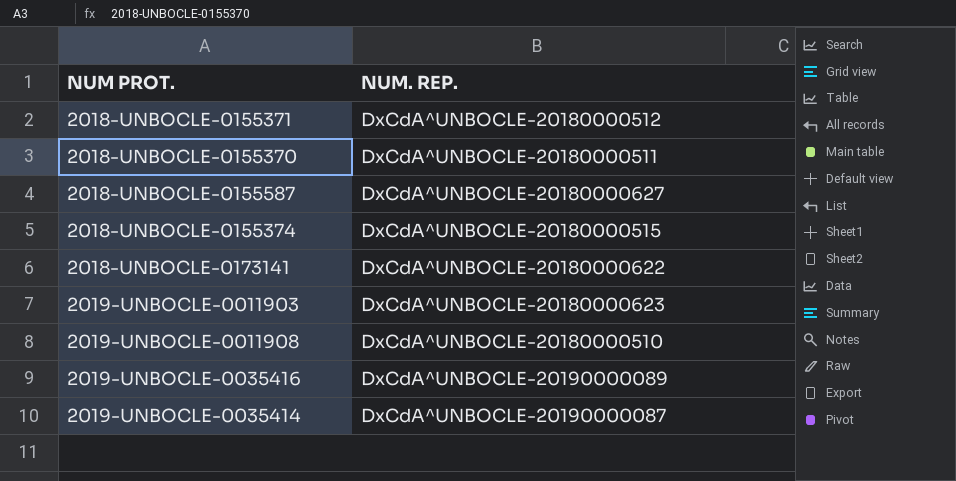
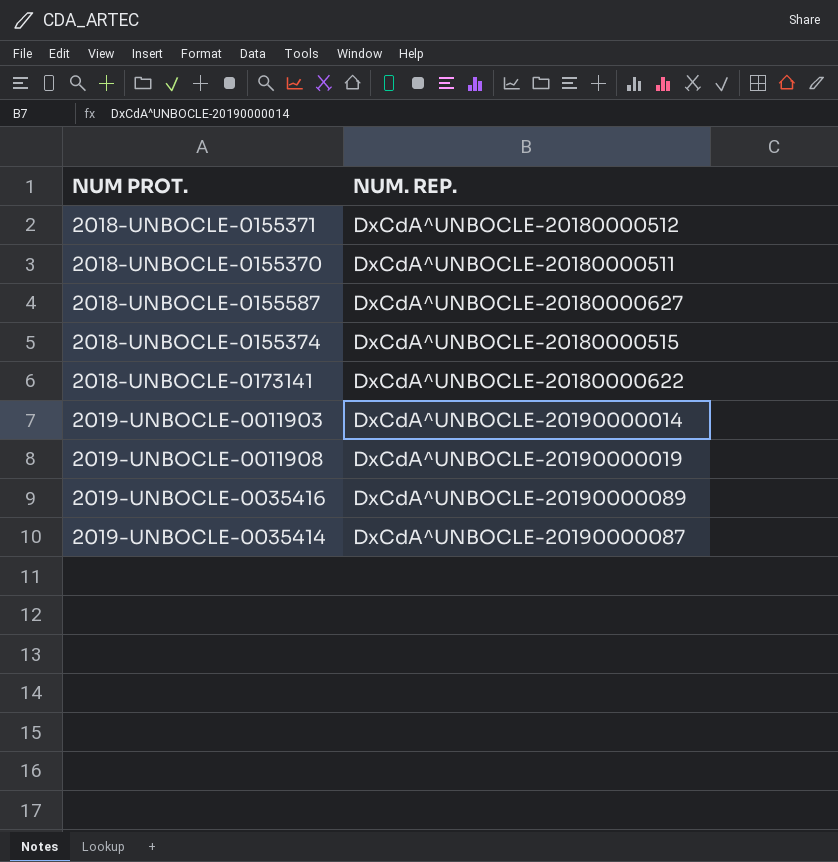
2019-UNBOCLE-0011903 | NUM. REP.: DxCdA^UNBOCLE-20180000623 -> DxCdA^UNBOCLE-20190000014
2019-UNBOCLE-0011908 | NUM. REP.: DxCdA^UNBOCLE-20180000510 -> DxCdA^UNBOCLE-20190000019

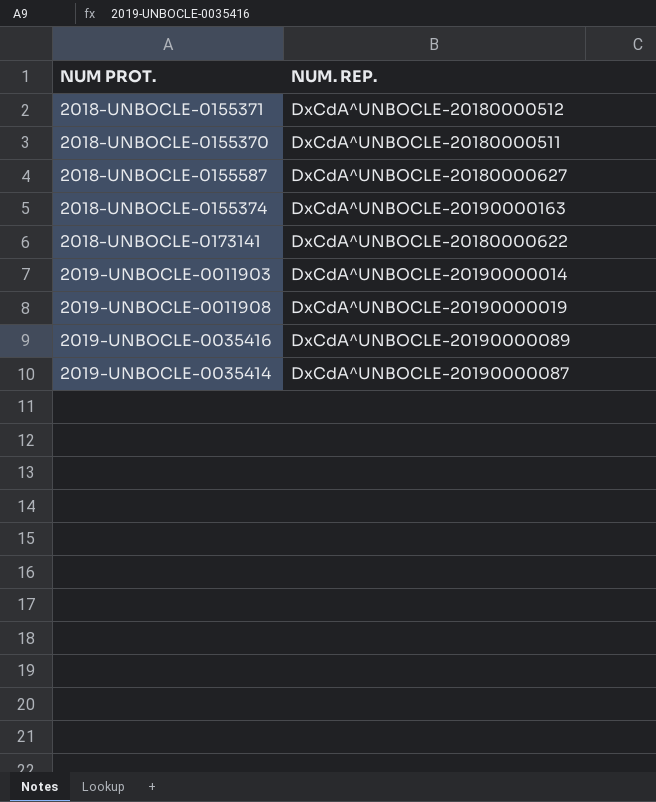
2018-UNBOCLE-0155374 | NUM. REP.: DxCdA^UNBOCLE-20180000515 -> DxCdA^UNBOCLE-20190000163

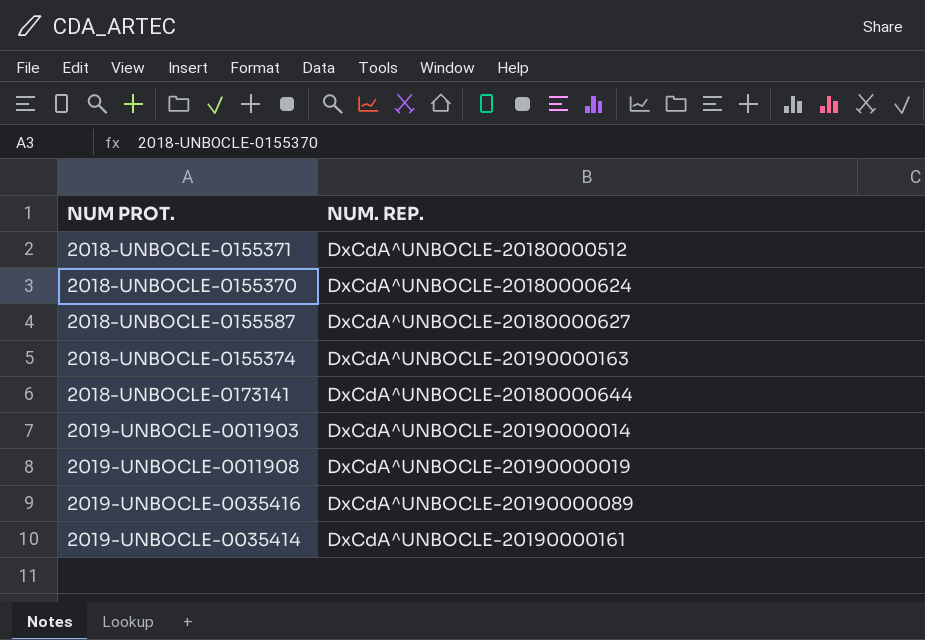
2018-UNBOCLE-0155370 | NUM. REP.: DxCdA^UNBOCLE-20180000511 -> DxCdA^UNBOCLE-20180000624
2018-UNBOCLE-0173141 | NUM. REP.: DxCdA^UNBOCLE-20180000622 -> DxCdA^UNBOCLE-20180000644
2019-UNBOCLE-0035414 | NUM. REP.: DxCdA^UNBOCLE-20190000087 -> DxCdA^UNBOCLE-20190000161

